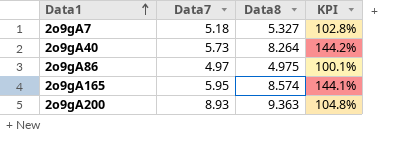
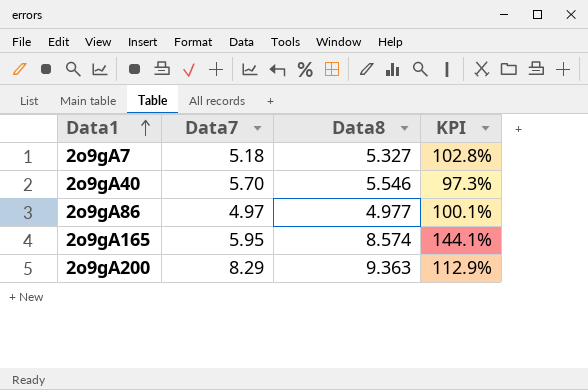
2o9gA40 | Data7: 5.73 -> 5.70
2o9gA40 | Data8: 8.264 -> 5.546
2o9gA40 | KPI: 144.2% -> 97.3%
2o9gA86 | Data8: 4.975 -> 4.977
2o9gA200 | Data7: 8.93 -> 8.29
2o9gA200 | KPI: 104.8% -> 112.9%

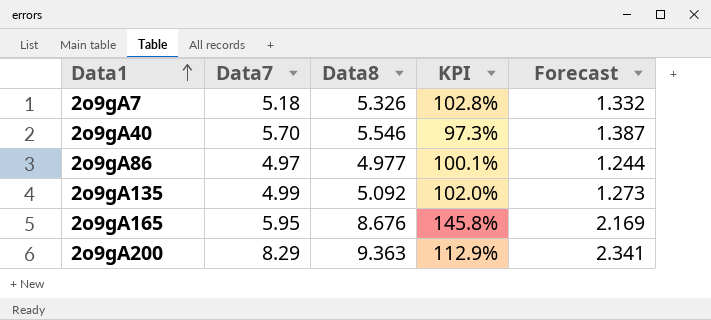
column Forecast | formula: none -> [Data8] * 0.25
2o9gA7 | Data8: 5.327 -> 5.326
row 2o9gA135: none -> 4.99 | 5.092 | 102.0% | 1.273
2o9gA165 | Data8: 8.574 -> 8.676
2o9gA165 | KPI: 144.1% -> 145.8%

